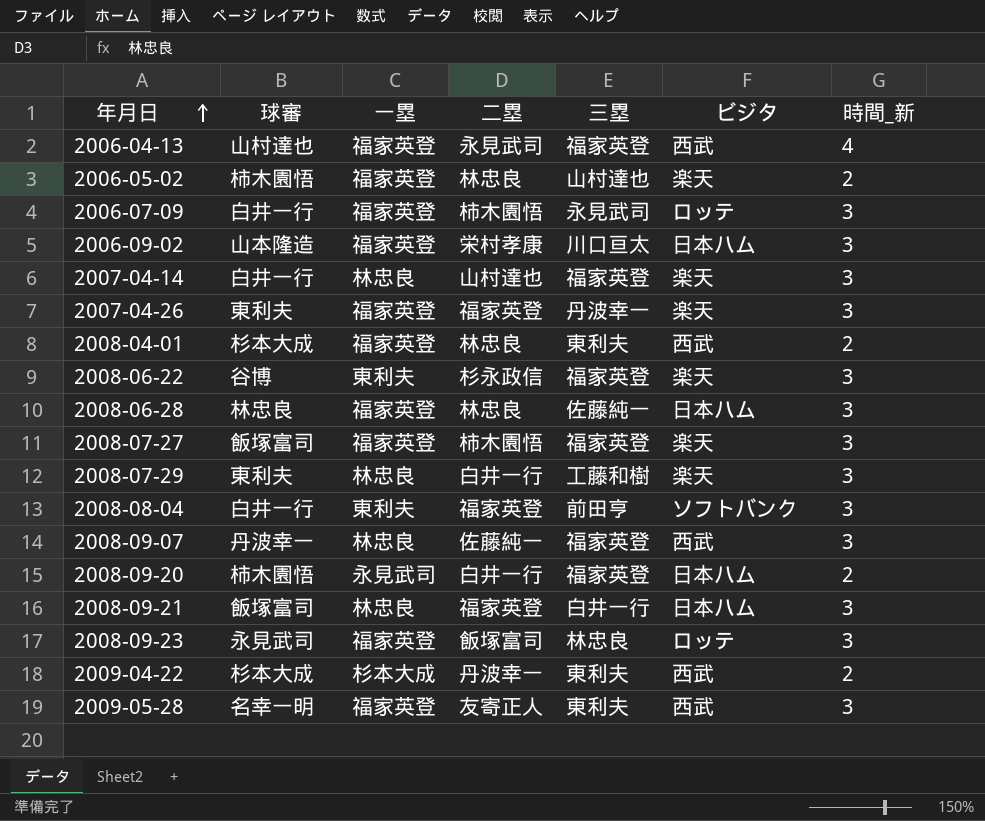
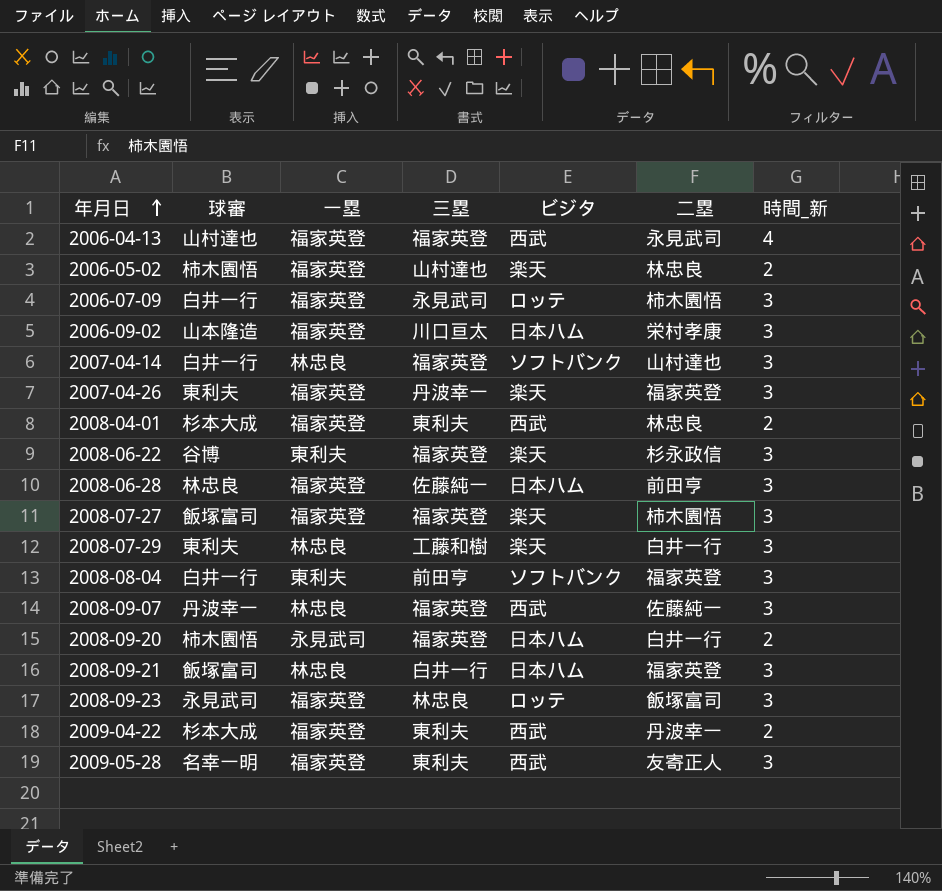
column 二塁 | position: 4 -> 6
2007-04-14 | ビジタ: 楽天 -> ソフトバンク
2008-06-28 | 二塁: 林忠良 -> 前田亨
2009-04-22 | 一塁: 杉本大成 -> 福家英登

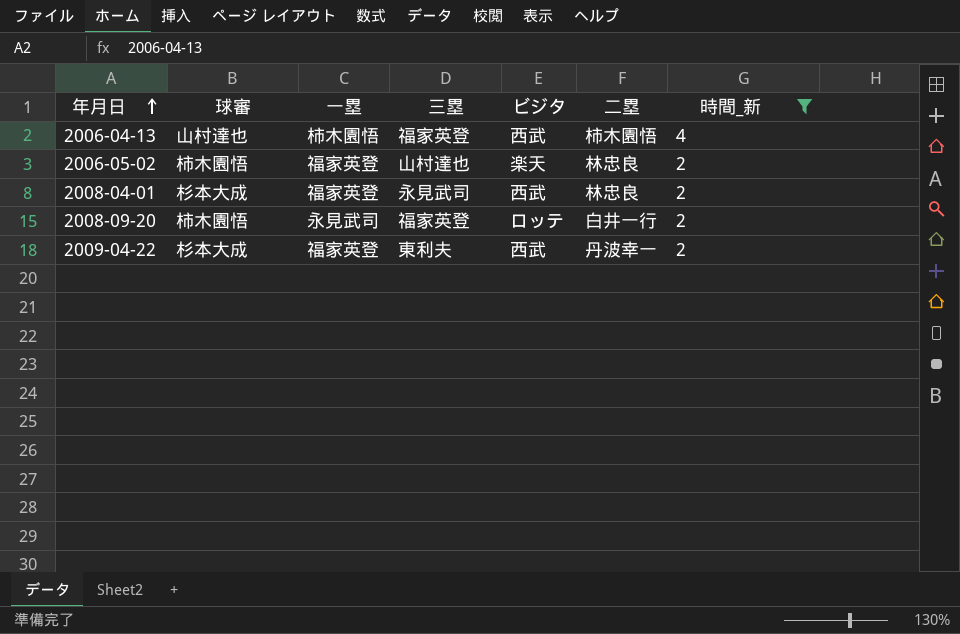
filter: none -> 時間_新 != 3
2006-04-13 | 一塁: 福家英登 -> 柿木園悟
2006-04-13 | 二塁: 永見武司 -> 柿木園悟
2008-04-01 | 三塁: 東利夫 -> 永見武司
2008-09-20 | ビジタ: 日本ハム -> ロッテ

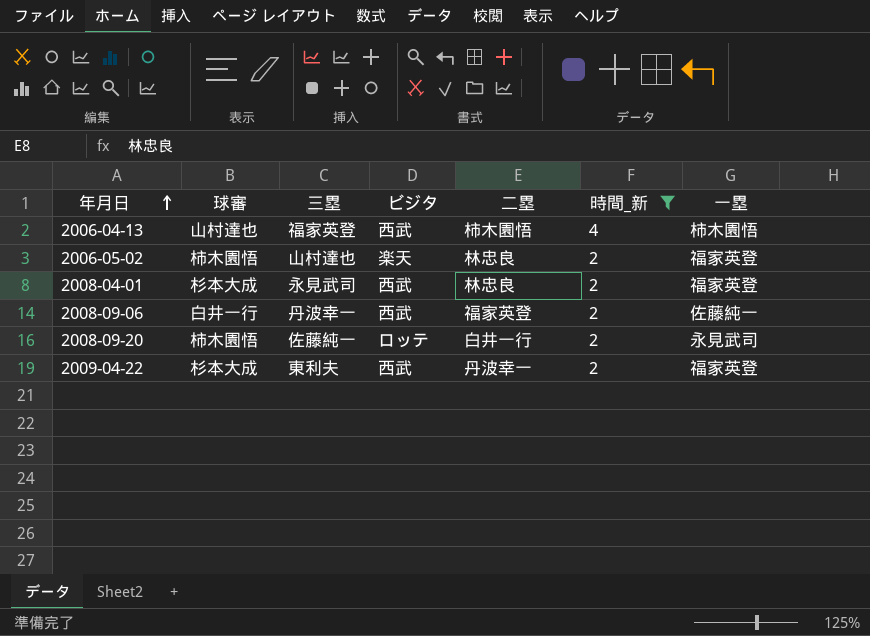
column 一塁 | position: 3 -> 7
row 2008-09-06: none -> 白井一行 | 丹波幸一 | 西武 | 福家英登 | 2 | 佐藤純一
2008-09-20 | 三塁: 福家英登 -> 佐藤純一

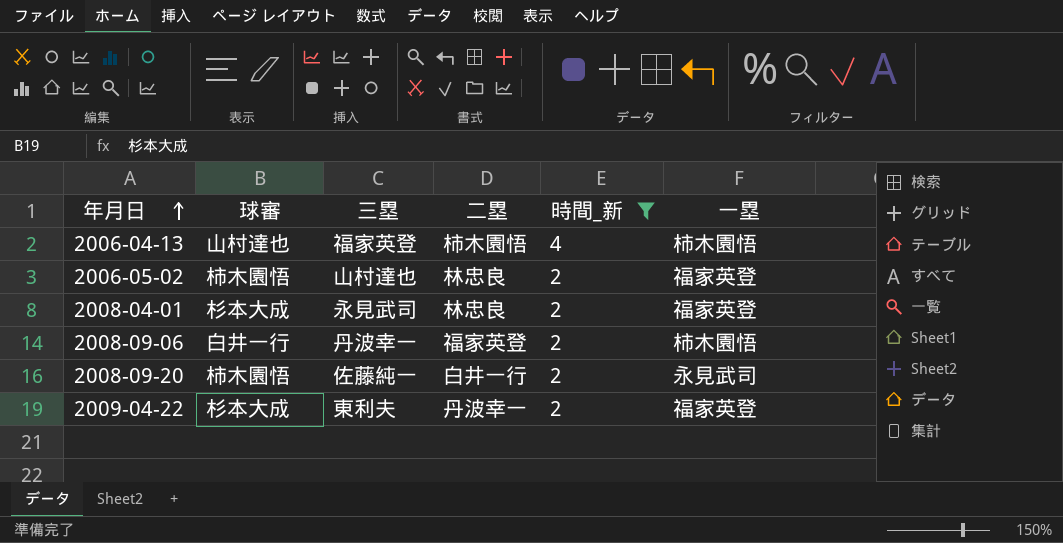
column ビジタ | position: 4 -> none
2008-09-06 | 一塁: 佐藤純一 -> 柿木園悟

